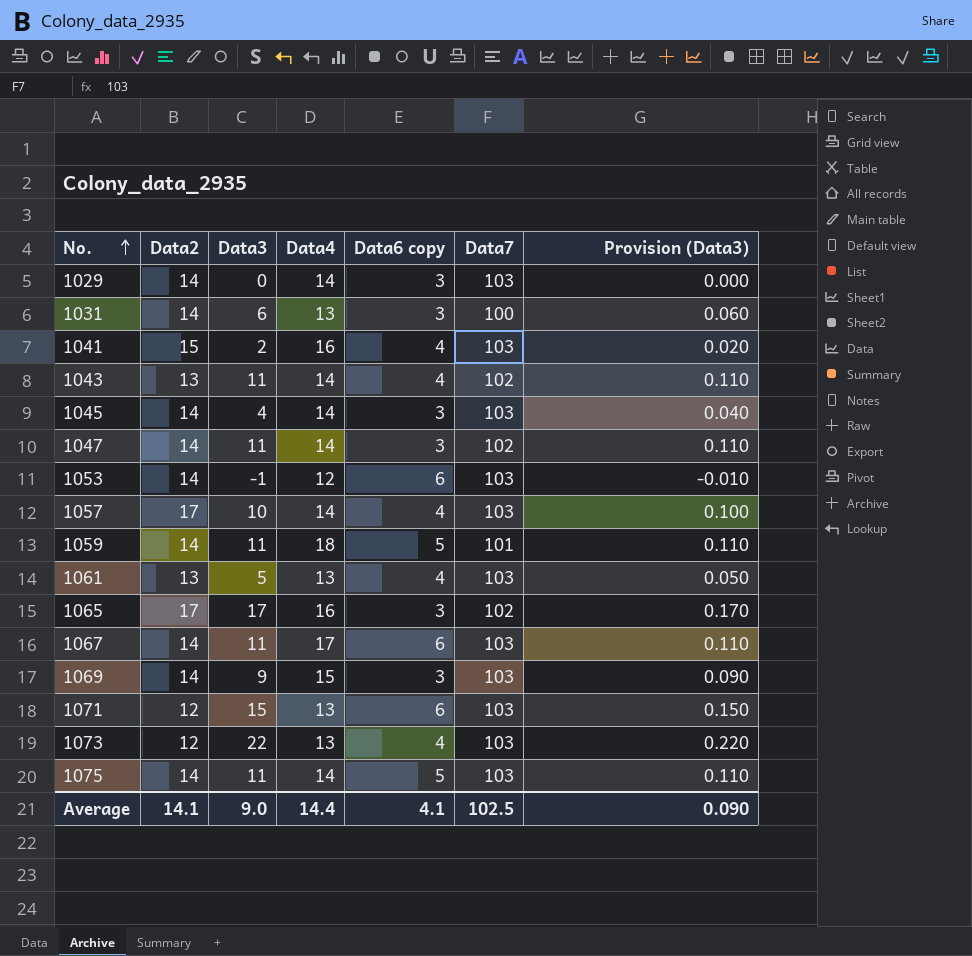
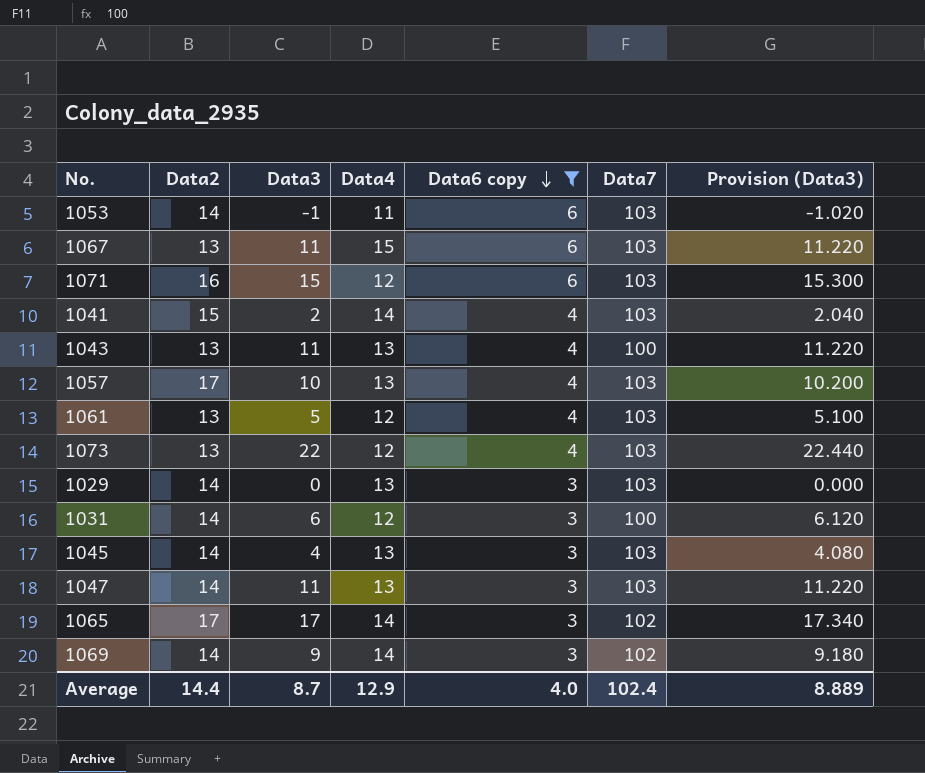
filter: none -> Data6 copy != 5
row order: No. ascending -> Data6 copy descending
column Provision (Data3) | formula: [Data3] * 0.01 -> [Data3] * 1.02
1053 | Data4: 12 -> 11
1067 | Data2: 14 -> 13
1067 | Data4: 17 -> 15
1071 | Data2: 12 -> 16
1071 | Data4: 13 -> 12
1041 | Data4: 16 -> 14
1043 | Data4: 14 -> 13
1043 | Data7: 102 -> 100
1057 | Data4: 14 -> 13
1061 | Data4: 13 -> 12
1073 | Data2: 12 -> 13
1073 | Data4: 13 -> 12
1029 | Data4: 14 -> 13
1031 | Data4: 13 -> 12
1045 | Data4: 14 -> 13
1047 | Data4: 14 -> 13
1047 | Data7: 102 -> 103
1065 | Data4: 16 -> 14
1069 | Data4: 15 -> 14
1069 | Data7: 103 -> 102
Average | Data2: 14.1 -> 14.4
Average | Data3: 9.0 -> 8.7
Average | Data4: 14.4 -> 12.9
Average | Data6 copy: 4.1 -> 4.0
Average | Data7: 102.5 -> 102.4
Average | Provision (Data3): 0.090 -> 8.889

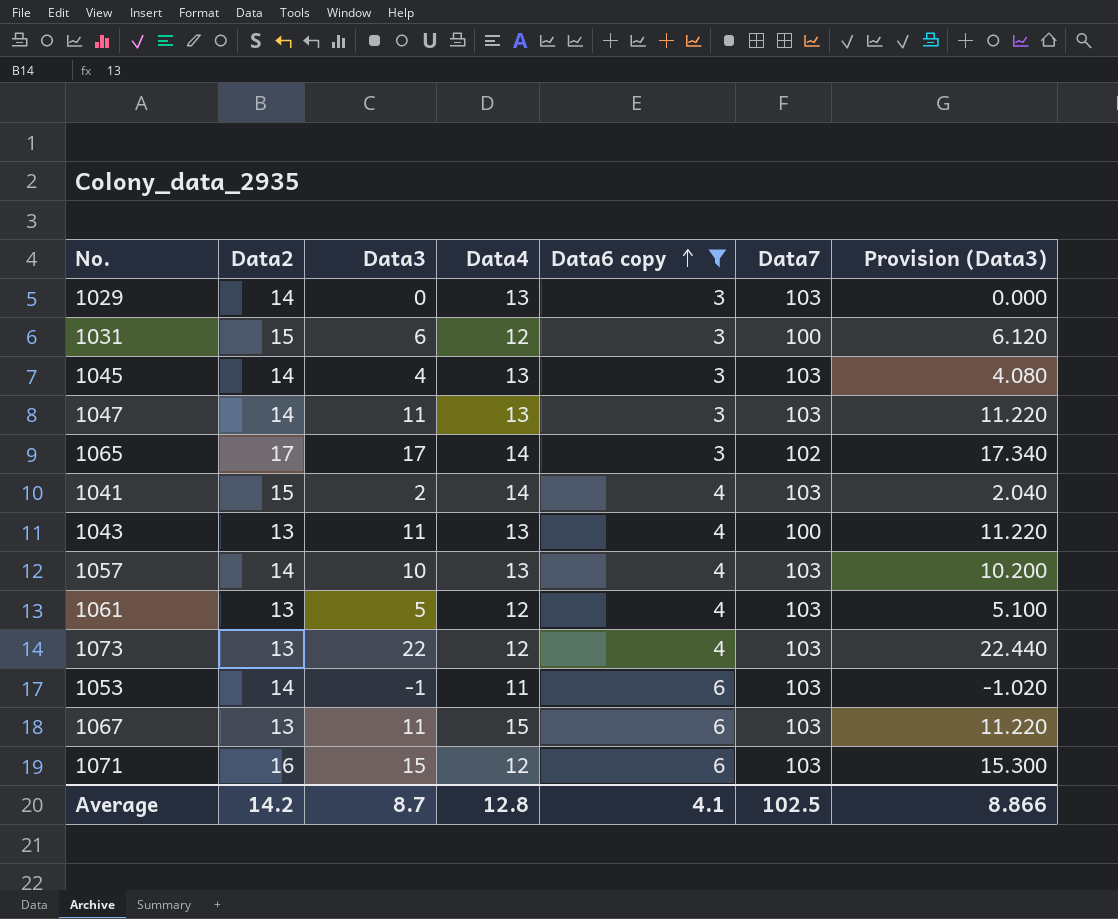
row order: Data6 copy descending -> Data6 copy ascending
row 1069: 14 | 9 | 14 | 3 | 102 | 9.180 -> none
1031 | Data2: 14 -> 15
1057 | Data2: 17 -> 14
Average | Data2: 14.4 -> 14.2
Average | Data4: 12.9 -> 12.8
Average | Data6 copy: 4.0 -> 4.1
Average | Data7: 102.4 -> 102.5
Average | Provision (Data3): 8.889 -> 8.866

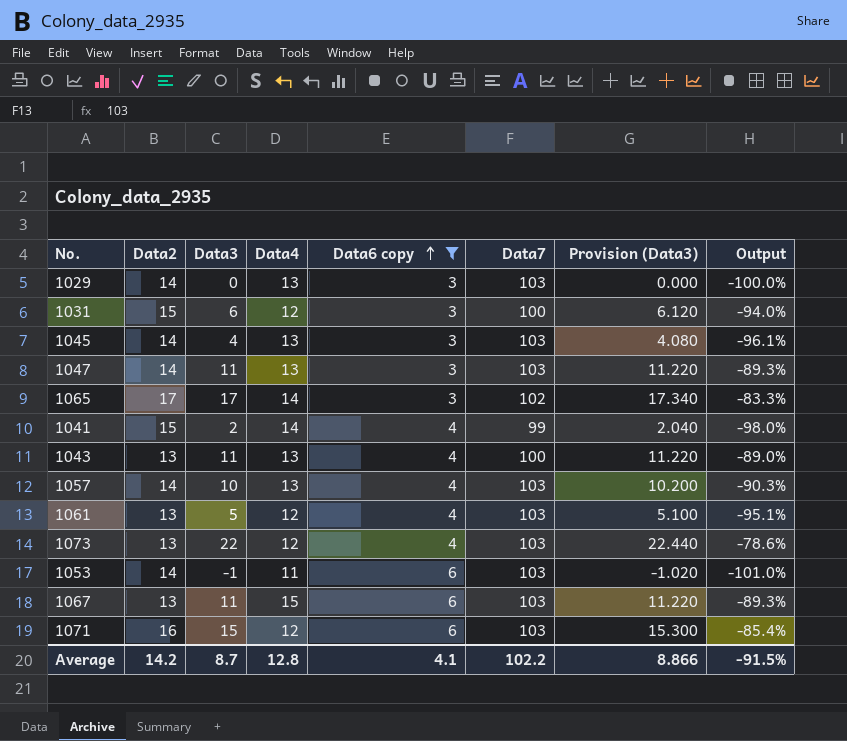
column Output | formula: none -> ([Data3] - [Data7]) / [Data7]
1041 | Data7: 103 -> 99
Average | Data7: 102.5 -> 102.2

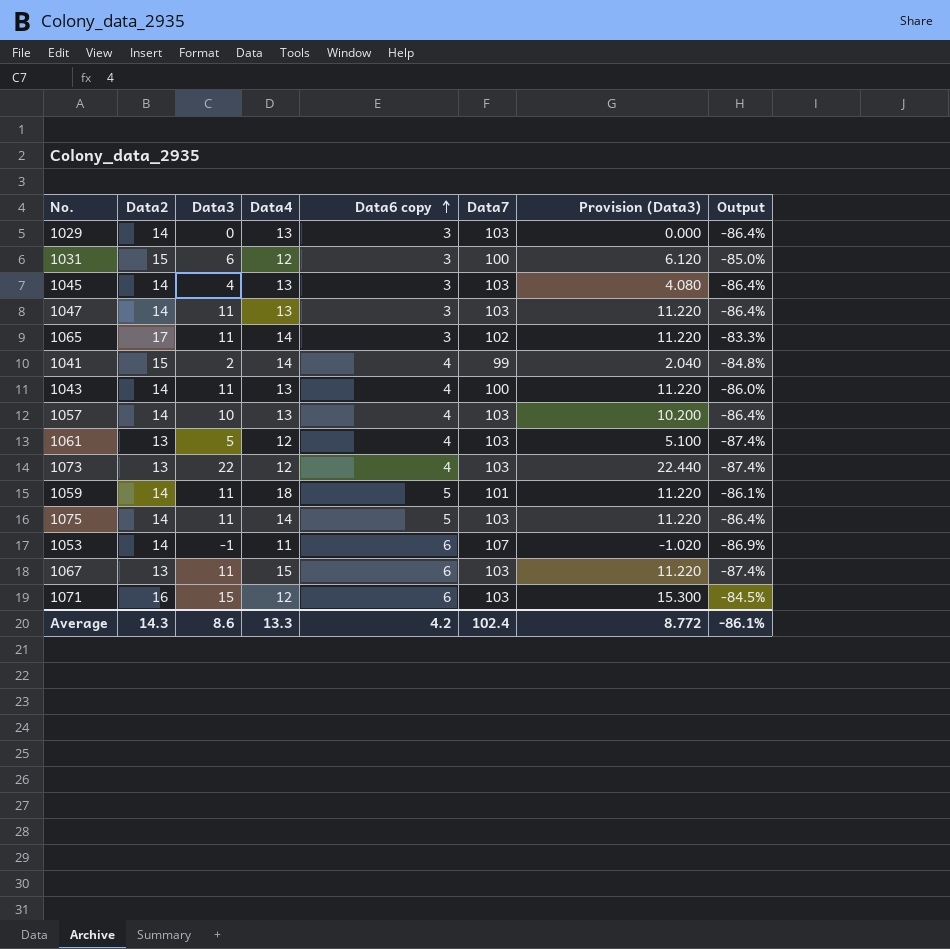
filter: Data6 copy != 5 -> none
column Output | formula: ([Data3] - [Data7]) / [Data7] -> ([Data2] - [Data7]) / [Data7]
1065 | Data3: 17 -> 11
1065 | Provision (Data3): 17.340 -> 11.220
1043 | Data2: 13 -> 14
1053 | Data7: 103 -> 107
Average | Data2: 14.2 -> 14.3
Average | Data3: 8.7 -> 8.6
Average | Data4: 12.8 -> 13.3
Average | Data6 copy: 4.1 -> 4.2
Average | Data7: 102.2 -> 102.4
Average | Provision (Data3): 8.866 -> 8.772
Average | Output: -91.5% -> -86.1%

